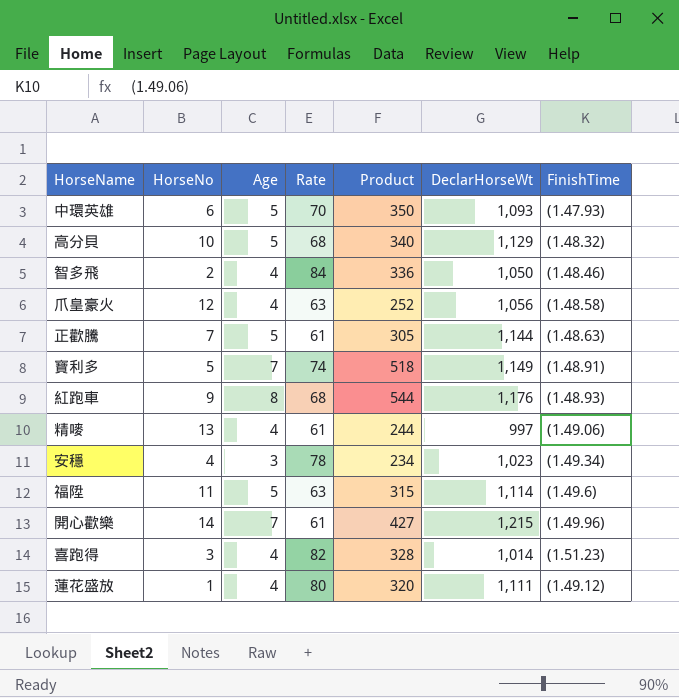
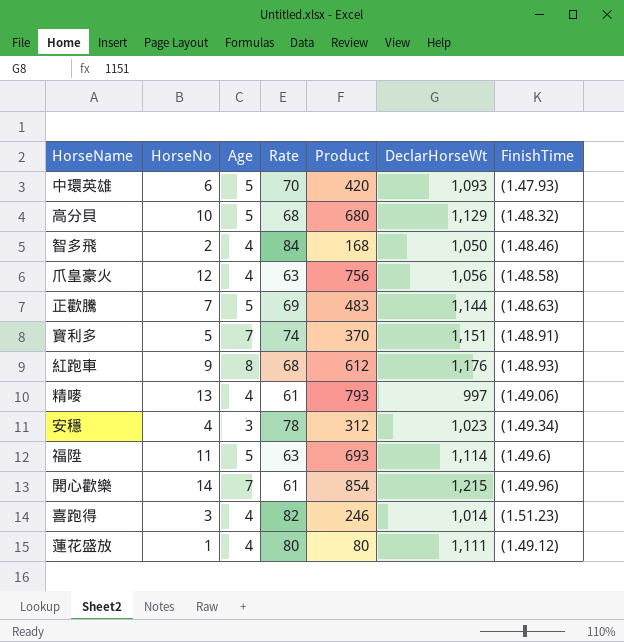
column Product | formula: [Age] * [Rate] -> [HorseNo] * [Rate]
正歡騰 | Rate: 61 -> 69
寶利多 | DeclarHorseWt: 1,149 -> 1,151

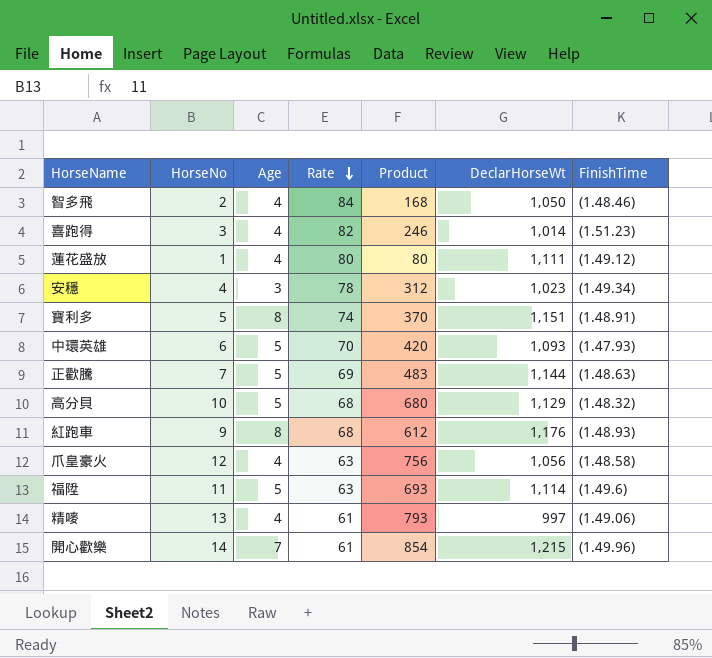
row order: none -> Rate descending
寶利多 | Age: 7 -> 8

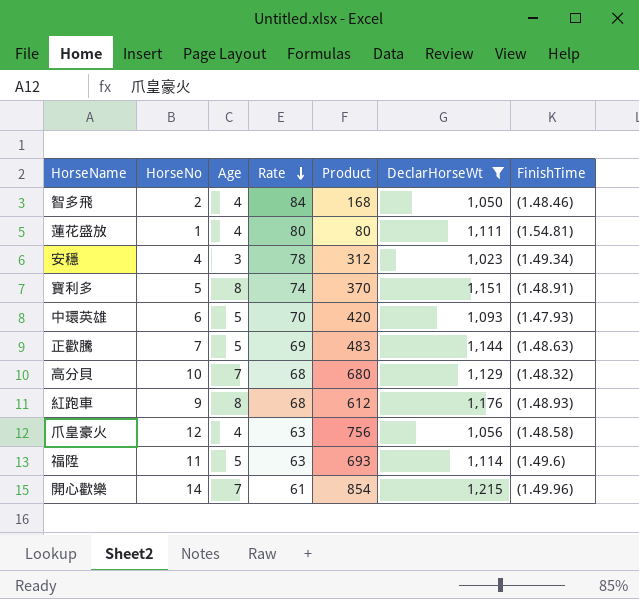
filter: none -> DeclarHorseWt >= 1,023
蓮花盛放 | FinishTime: (1.49.12) -> (1.54.81)
高分貝 | Age: 5 -> 7

